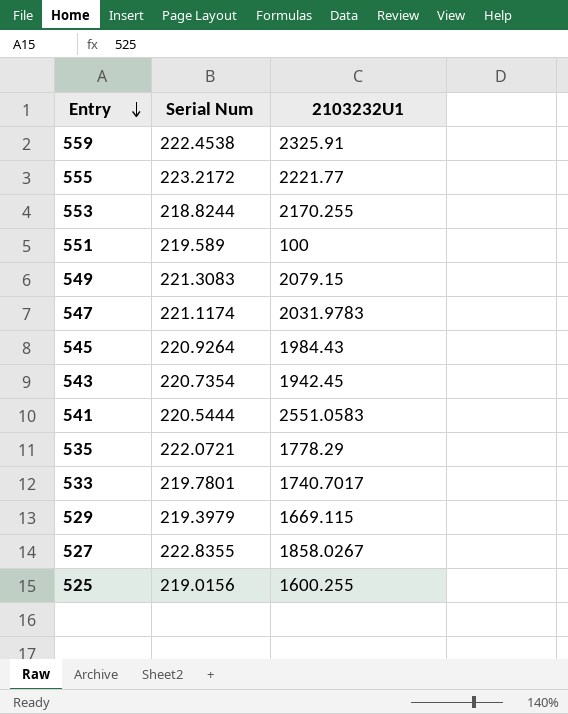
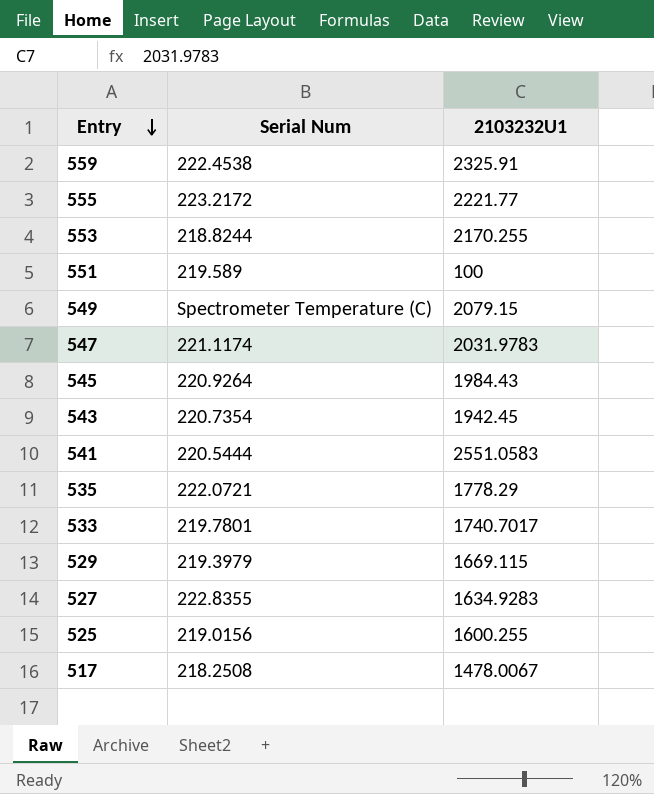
549 | Serial Num: 221.3083 -> Spectrometer Temperature (C)
527 | 2103232U1: 1858.0267 -> 1634.9283
row 517: none -> 218.2508 | 1478.0067

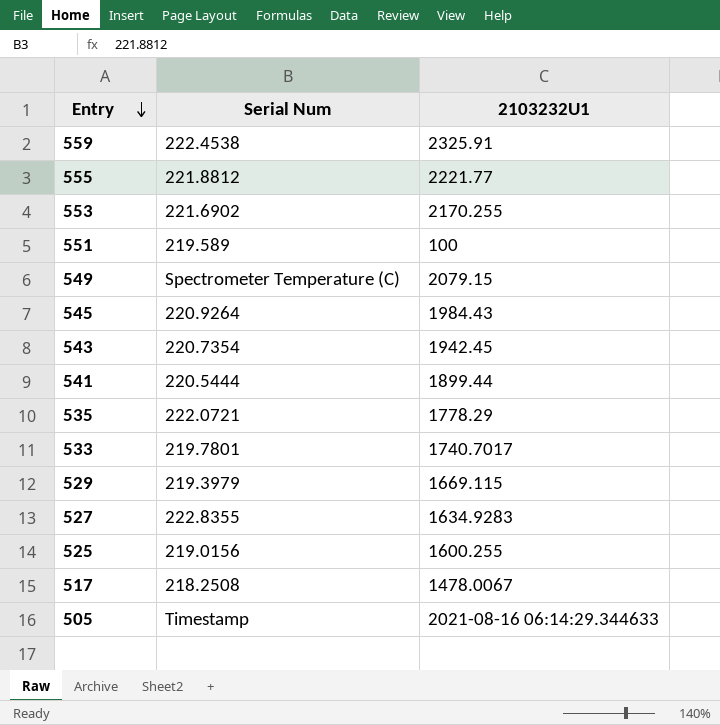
row 547: 221.1174 | 2031.9783 -> none
555 | Serial Num: 223.2172 -> 221.8812
553 | Serial Num: 218.8244 -> 221.6902
541 | 2103232U1: 2551.0583 -> 1899.44
row 505: none -> Timestamp | 2021-08-16 06:14:29.344633

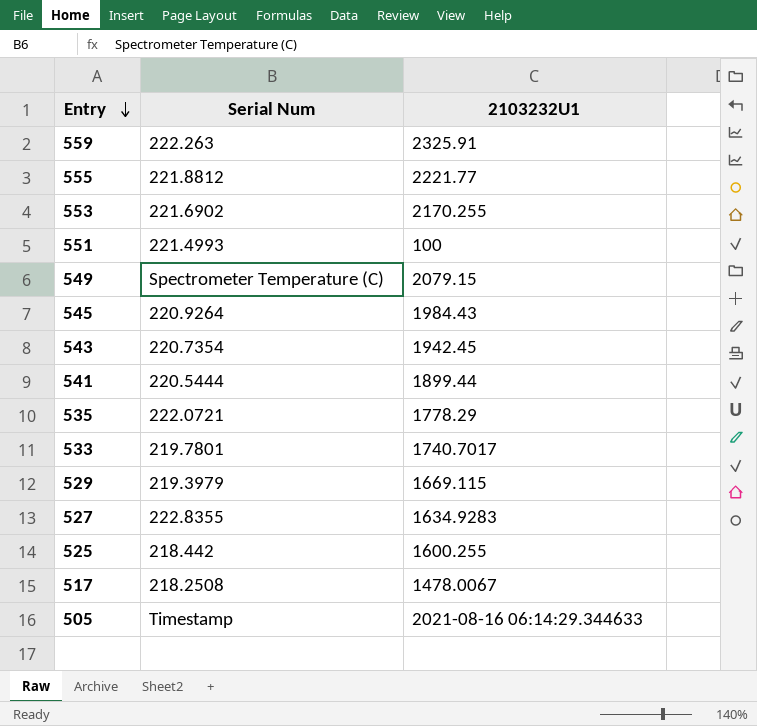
559 | Serial Num: 222.4538 -> 222.263
551 | Serial Num: 219.589 -> 221.4993
525 | Serial Num: 219.0156 -> 218.442

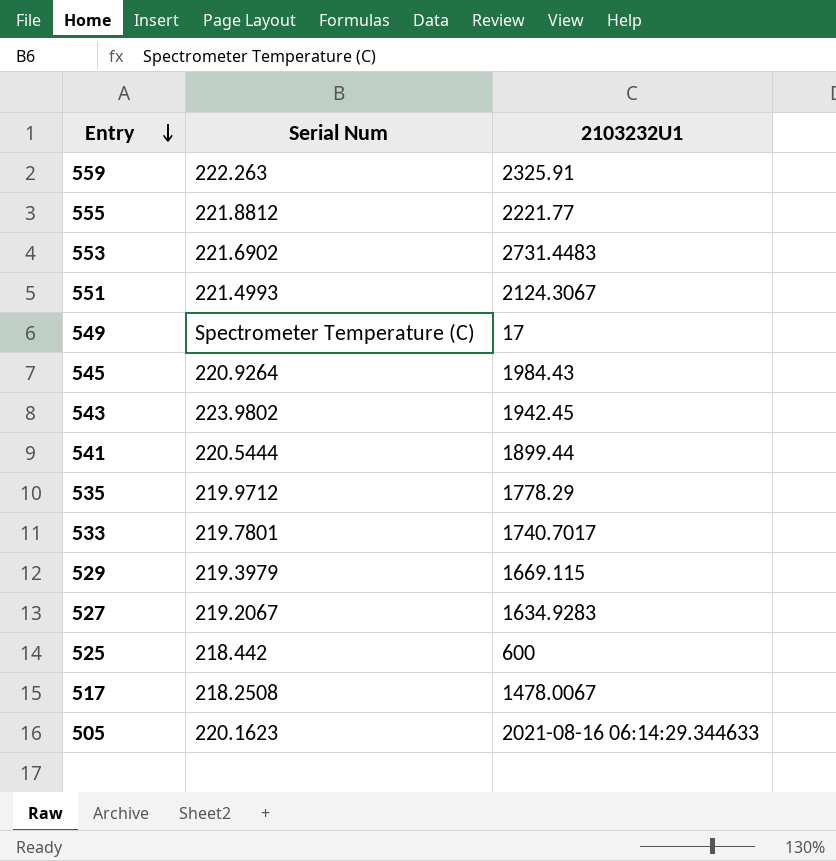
553 | 2103232U1: 2170.255 -> 2731.4483
551 | 2103232U1: 100 -> 2124.3067
549 | 2103232U1: 2079.15 -> 17
543 | Serial Num: 220.7354 -> 223.9802
535 | Serial Num: 222.0721 -> 219.9712
527 | Serial Num: 222.8355 -> 219.2067
525 | 2103232U1: 1600.255 -> 600
505 | Serial Num: Timestamp -> 220.1623

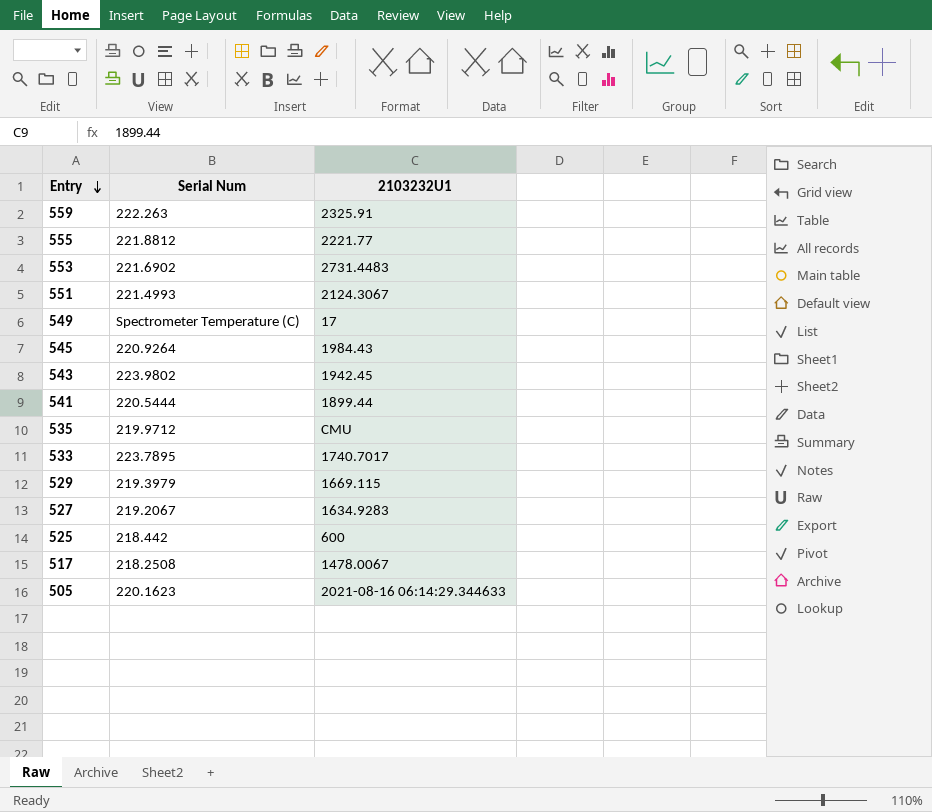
535 | 2103232U1: 1778.29 -> CMU
533 | Serial Num: 219.7801 -> 223.7895

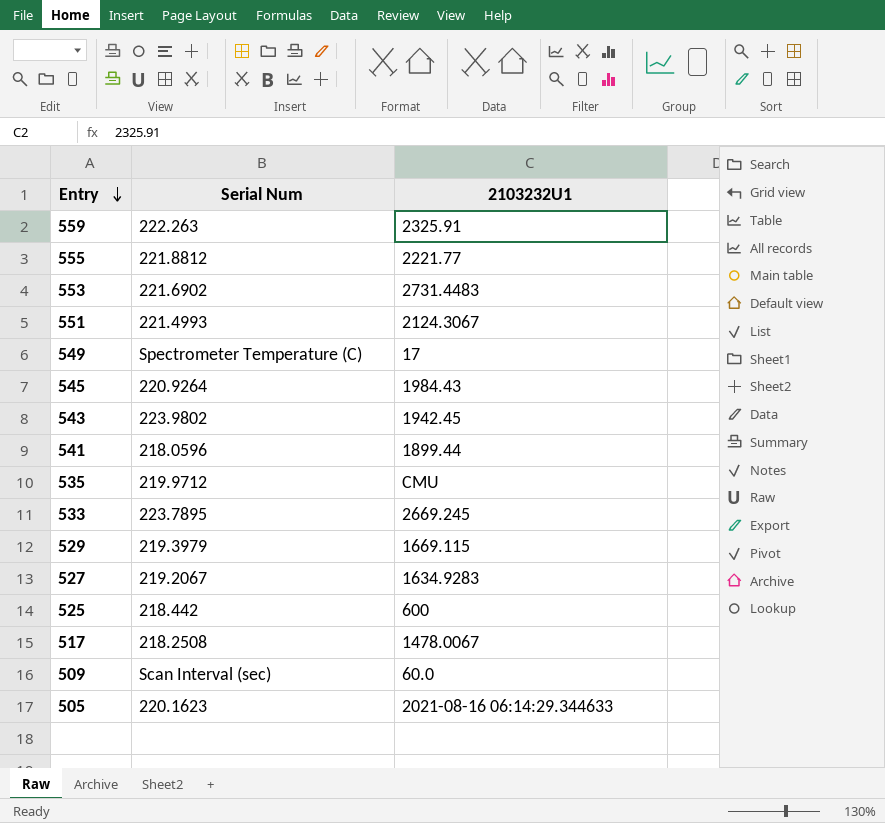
541 | Serial Num: 220.5444 -> 218.0596
533 | 2103232U1: 1740.7017 -> 2669.245
row 509: none -> Scan Interval (sec) | 60.0

